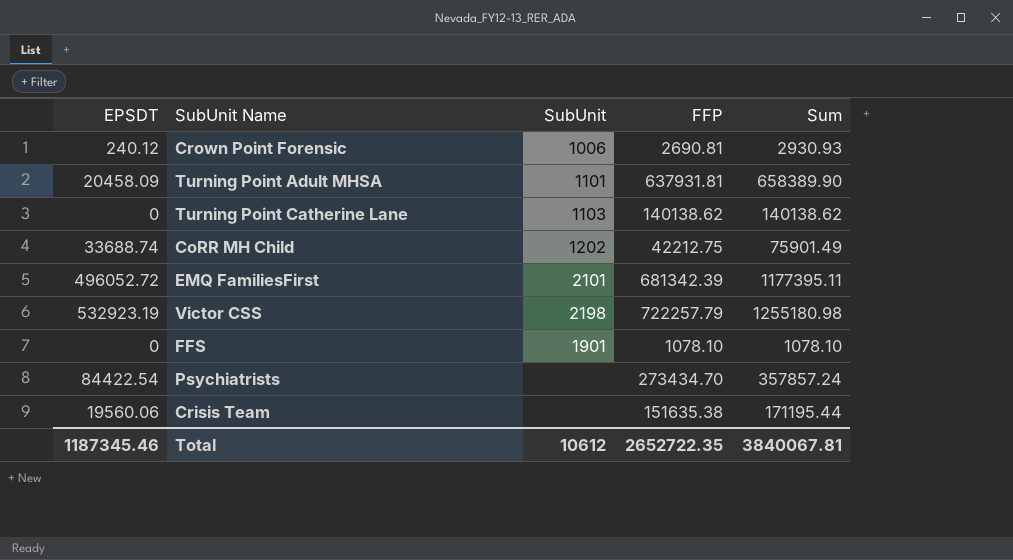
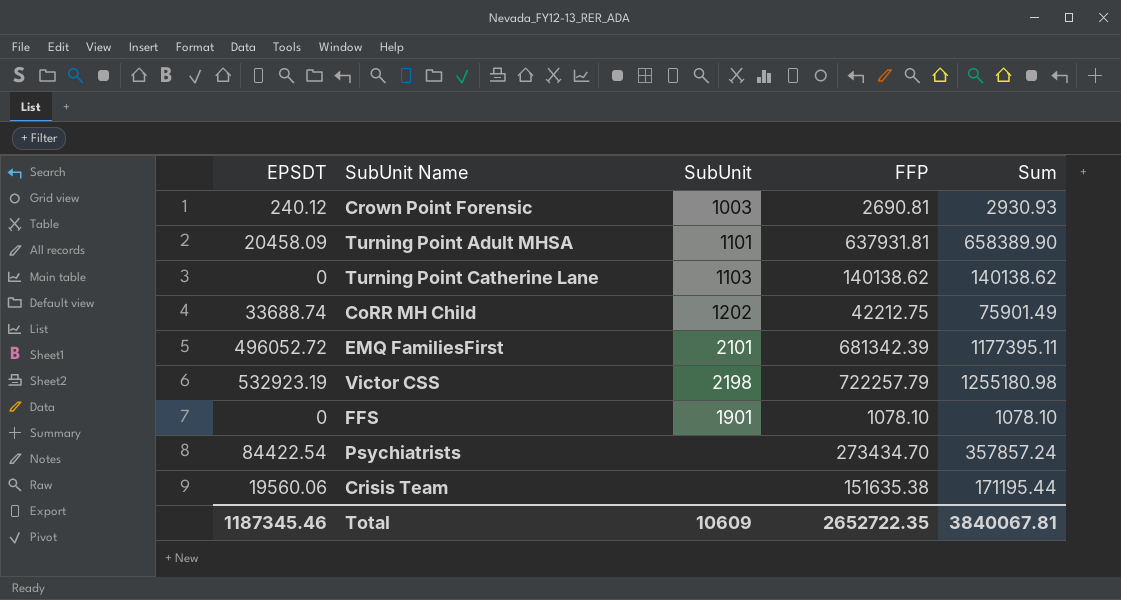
Crown Point Forensic | SubUnit: 1006 -> 1003
Total | SubUnit: 10612 -> 10609

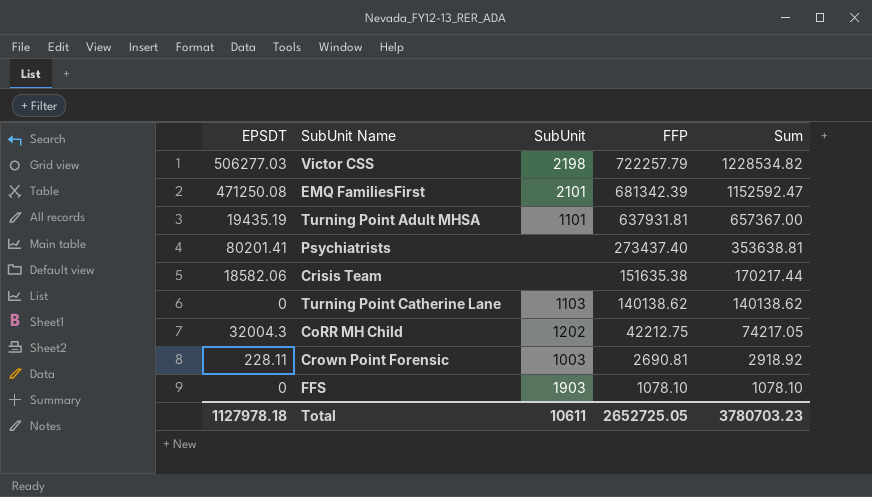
row order: none -> FFP descending
Victor CSS | EPSDT: 532923.19 -> 506277.03
Victor CSS | Sum: 1255180.98 -> 1228534.82
EMQ FamiliesFirst | EPSDT: 496052.72 -> 471250.08
EMQ FamiliesFirst | Sum: 1177395.11 -> 1152592.47
Turning Point Adult MHSA | EPSDT: 20458.09 -> 19435.19
Turning Point Adult MHSA | Sum: 658389.90 -> 657367.00
Psychiatrists | EPSDT: 84422.54 -> 80201.41
Psychiatrists | FFP: 273434.70 -> 273437.40
Psychiatrists | Sum: 357857.24 -> 353638.81
Crisis Team | EPSDT: 19560.06 -> 18582.06
Crisis Team | Sum: 171195.44 -> 170217.44
CoRR MH Child | EPSDT: 33688.74 -> 32004.3
CoRR MH Child | Sum: 75901.49 -> 74217.05
Crown Point Forensic | EPSDT: 240.12 -> 228.11
Crown Point Forensic | Sum: 2930.93 -> 2918.92
FFS | SubUnit: 1901 -> 1903
Total | EPSDT: 1187345.46 -> 1127978.18
Total | SubUnit: 10609 -> 10611
Total | FFP: 2652722.35 -> 2652725.05
Total | Sum: 3840067.81 -> 3780703.23

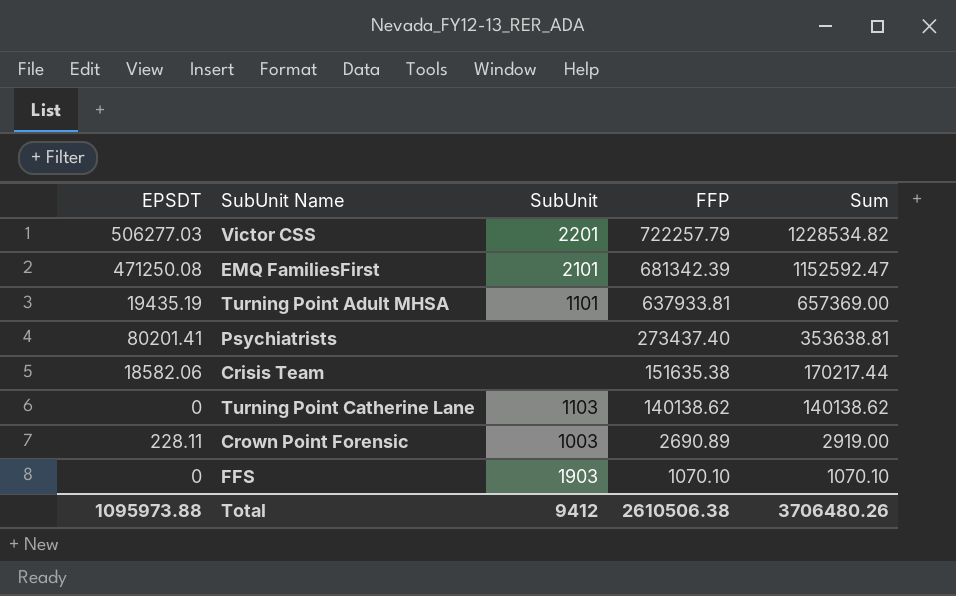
row CoRR MH Child: 32004.3 | 1202 | 42212.75 | 74217.05 -> none
Victor CSS | SubUnit: 2198 -> 2201
Turning Point Adult MHSA | FFP: 637931.81 -> 637933.81
Turning Point Adult MHSA | Sum: 657367.00 -> 657369.00
Crown Point Forensic | FFP: 2690.81 -> 2690.89
Crown Point Forensic | Sum: 2918.92 -> 2919.00
FFS | FFP: 1078.10 -> 1070.10
FFS | Sum: 1078.10 -> 1070.10
Total | EPSDT: 1127978.18 -> 1095973.88
Total | SubUnit: 10611 -> 9412
Total | FFP: 2652725.05 -> 2610506.38
Total | Sum: 3780703.23 -> 3706480.26

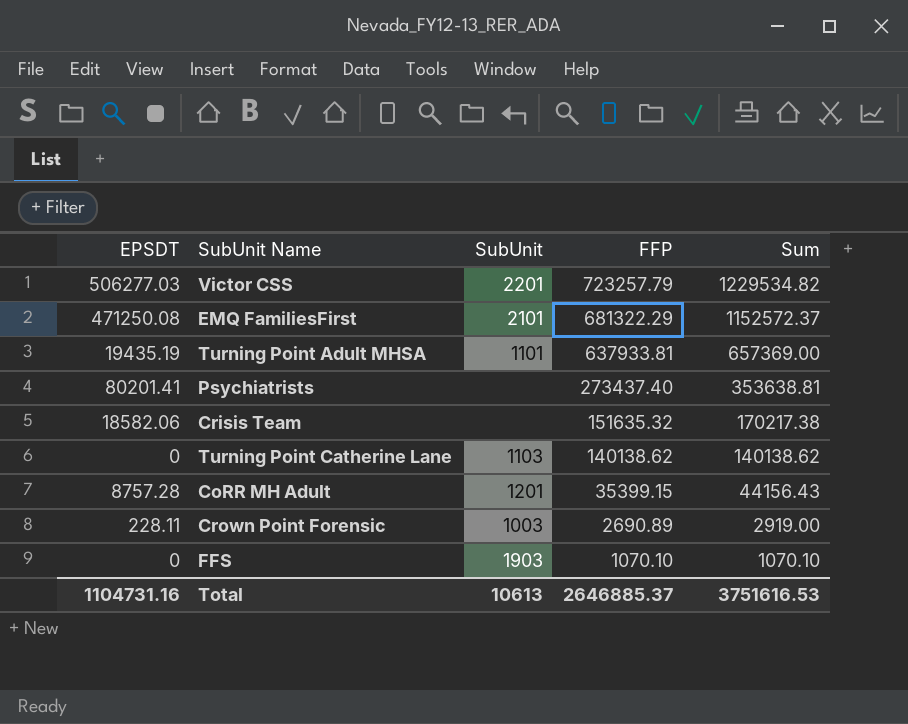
Victor CSS | FFP: 722257.79 -> 723257.79
Victor CSS | Sum: 1228534.82 -> 1229534.82
EMQ FamiliesFirst | FFP: 681342.39 -> 681322.29
EMQ FamiliesFirst | Sum: 1152592.47 -> 1152572.37
Crisis Team | FFP: 151635.38 -> 151635.32
Crisis Team | Sum: 170217.44 -> 170217.38
row CoRR MH Adult: none -> 8757.28 | 1201 | 35399.15 | 44156.43
Total | EPSDT: 1095973.88 -> 1104731.16
Total | SubUnit: 9412 -> 10613
Total | FFP: 2610506.38 -> 2646885.37
Total | Sum: 3706480.26 -> 3751616.53

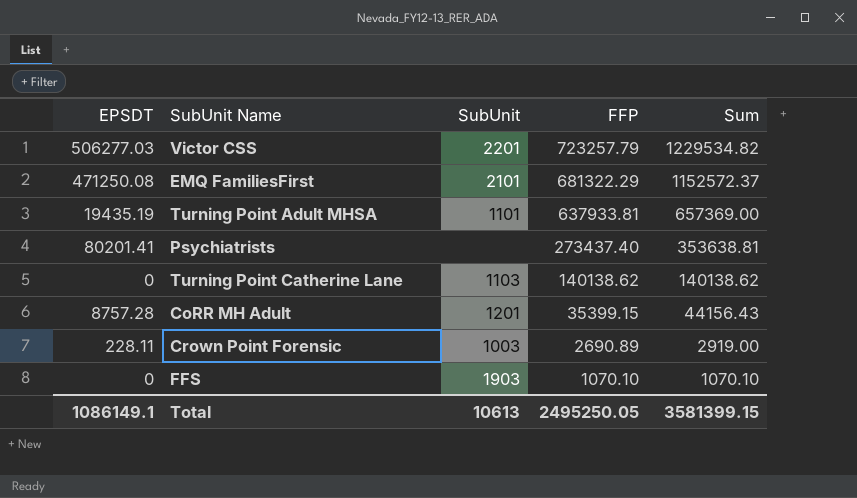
row Crisis Team: 18582.06 | none | 151635.32 | 170217.38 -> none
Total | EPSDT: 1104731.16 -> 1086149.1
Total | FFP: 2646885.37 -> 2495250.05
Total | Sum: 3751616.53 -> 3581399.15

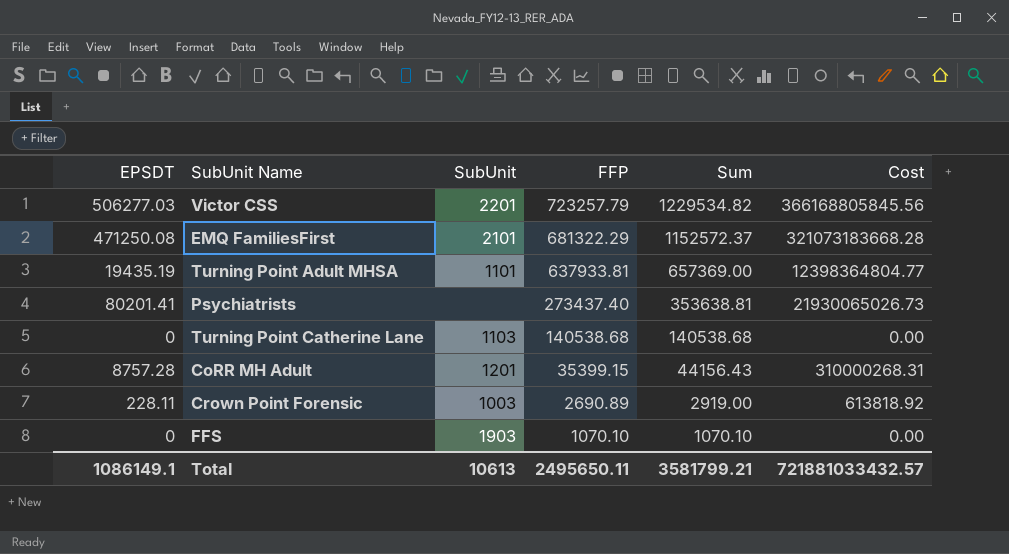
column Cost | formula: none -> [EPSDT] * [FFP]
Turning Point Catherine Lane | FFP: 140138.62 -> 140538.68
Turning Point Catherine Lane | Sum: 140138.62 -> 140538.68
Total | FFP: 2495250.05 -> 2495650.11
Total | Sum: 3581399.15 -> 3581799.21

